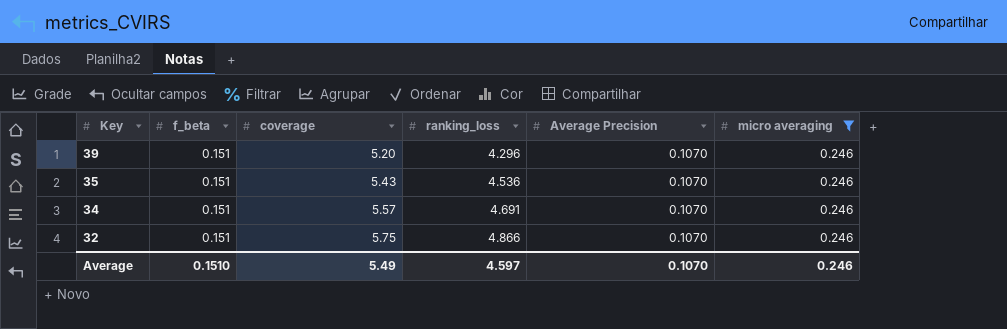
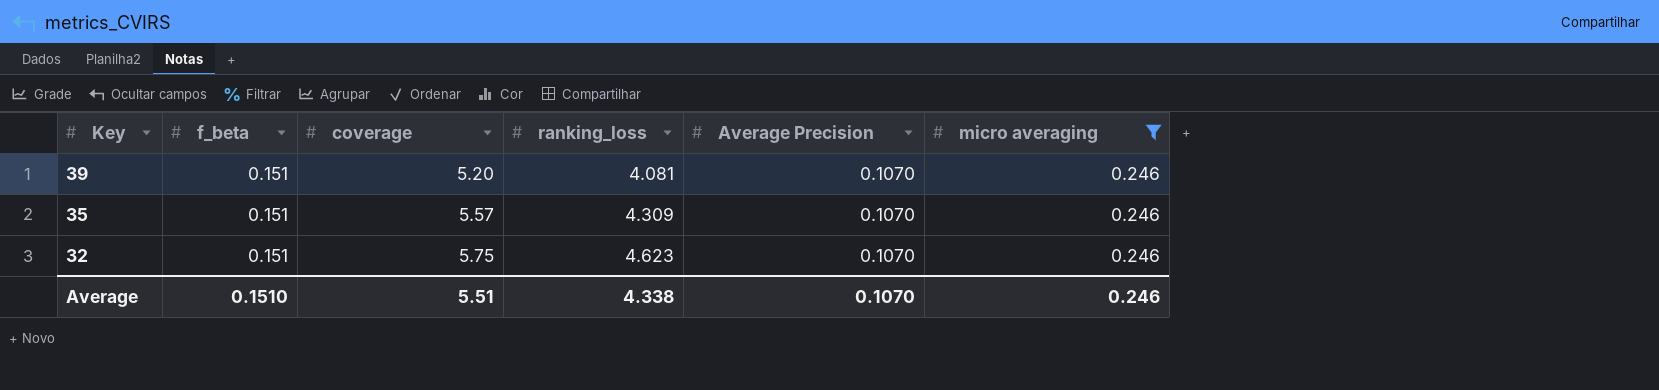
row 34: 0.151 | 5.57 | 4.691 | 0.1070 | 0.246 -> none
39 | ranking_loss: 4.296 -> 4.081
35 | coverage: 5.43 -> 5.57
35 | ranking_loss: 4.536 -> 4.309
32 | ranking_loss: 4.866 -> 4.623
Average | coverage: 5.49 -> 5.51
Average | ranking_loss: 4.597 -> 4.338

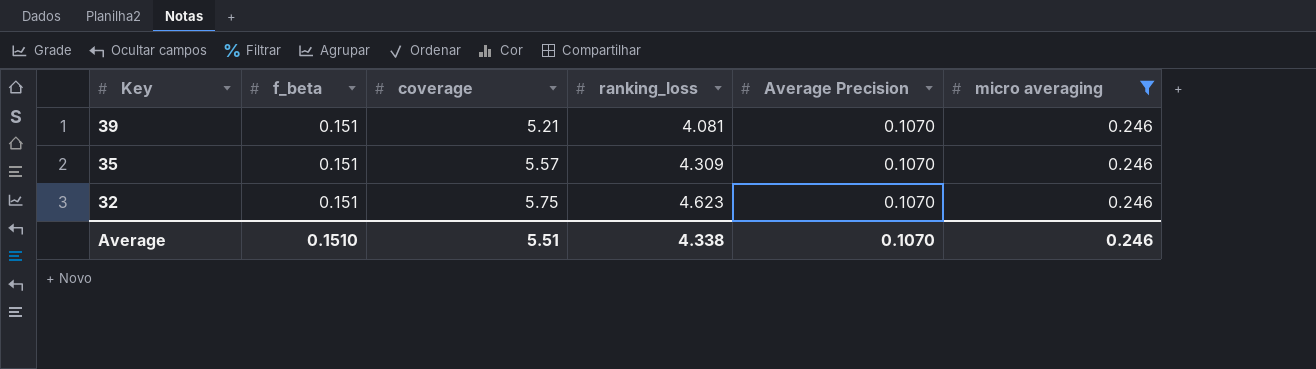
39 | coverage: 5.20 -> 5.21

